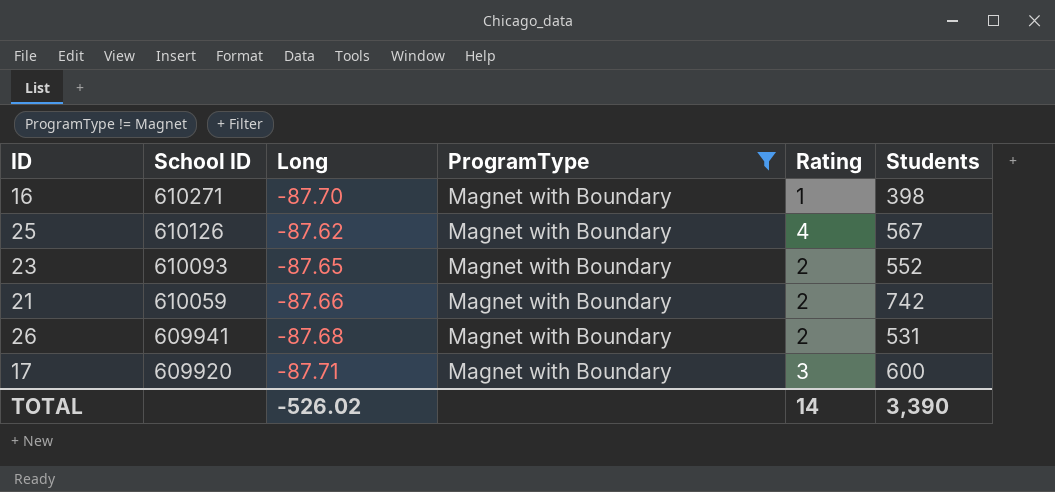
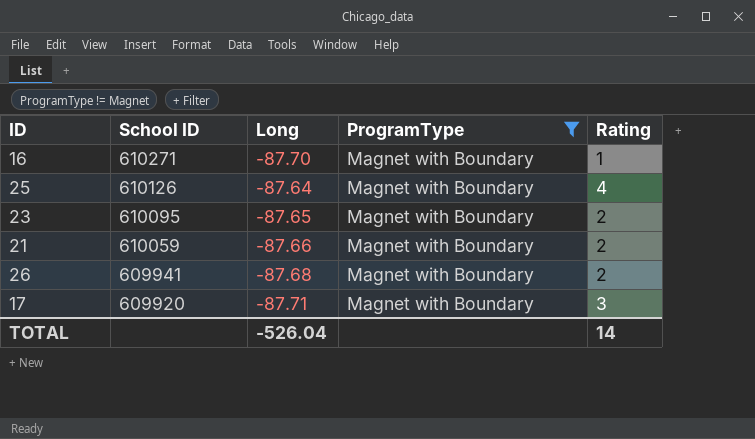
column Students | position: 6 -> none
25 | Long: -87.62 -> -87.64
23 | School ID: 610093 -> 610095
TOTAL | Long: -526.02 -> -526.04

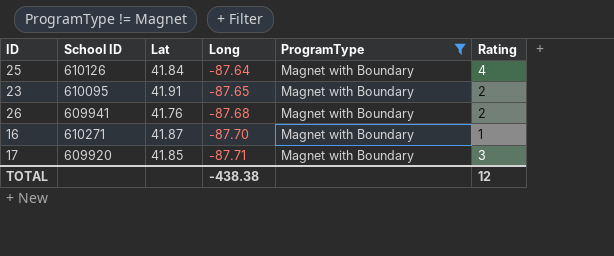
row order: School ID descending -> Long descending
column Lat | position: none -> 3
row 21: 610059 | -87.66 | Magnet with Boundary | 2 -> none
TOTAL | Long: -526.04 -> -438.38
TOTAL | Rating: 14 -> 12

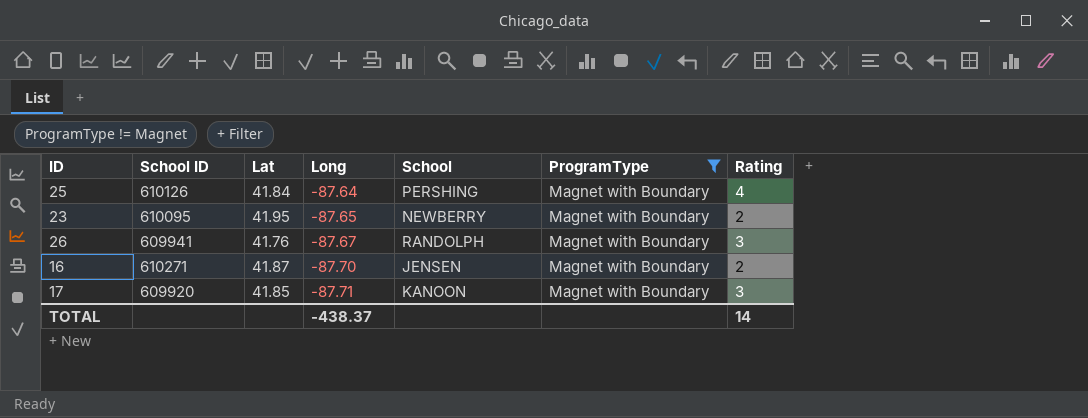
column School | position: none -> 5
23 | Lat: 41.91 -> 41.95
26 | Long: -87.68 -> -87.67
26 | Rating: 2 -> 3
16 | Rating: 1 -> 2
TOTAL | Long: -438.38 -> -438.37
TOTAL | Rating: 12 -> 14

